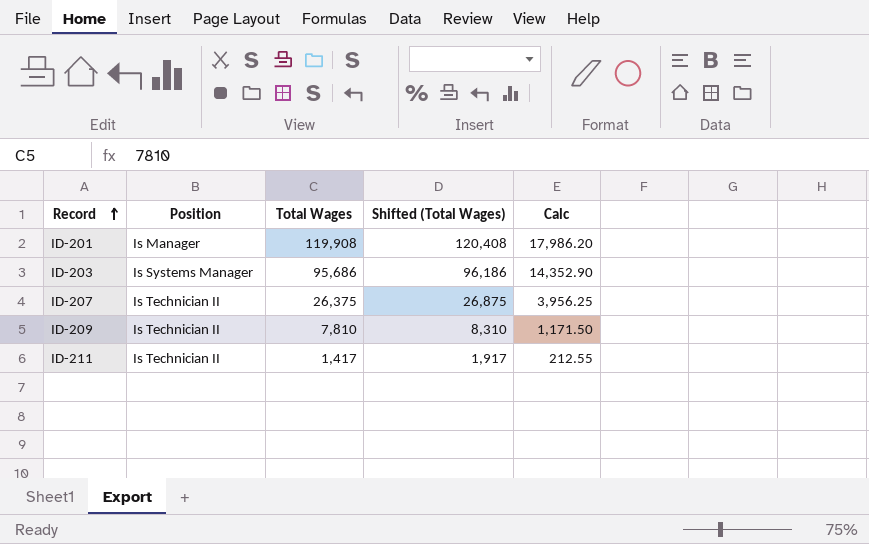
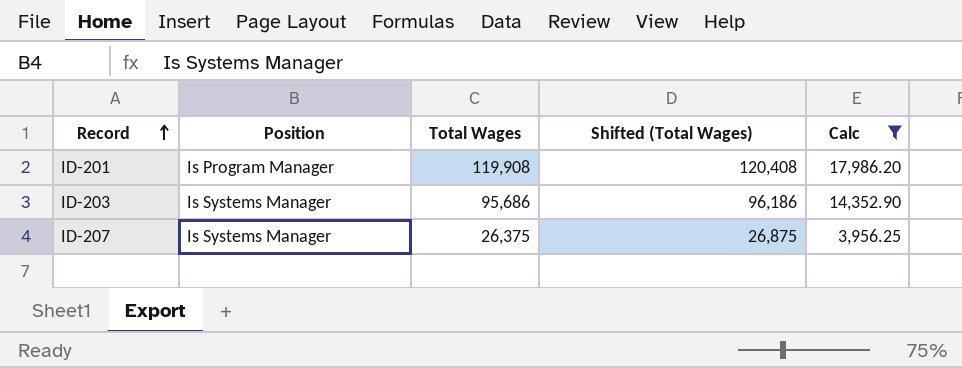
filter: none -> Calc >= 3,956.25
ID-201 | Position: Is Manager -> Is Program Manager
ID-207 | Position: Is Technician II -> Is Systems Manager

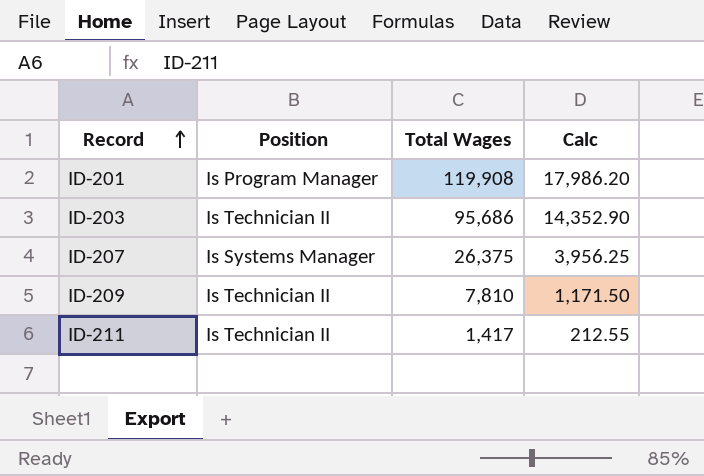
filter: Calc >= 3,956.25 -> none
column Shifted (Total Wages) | formula: [Total Wages] + 500 -> none
ID-203 | Position: Is Systems Manager -> Is Technician II

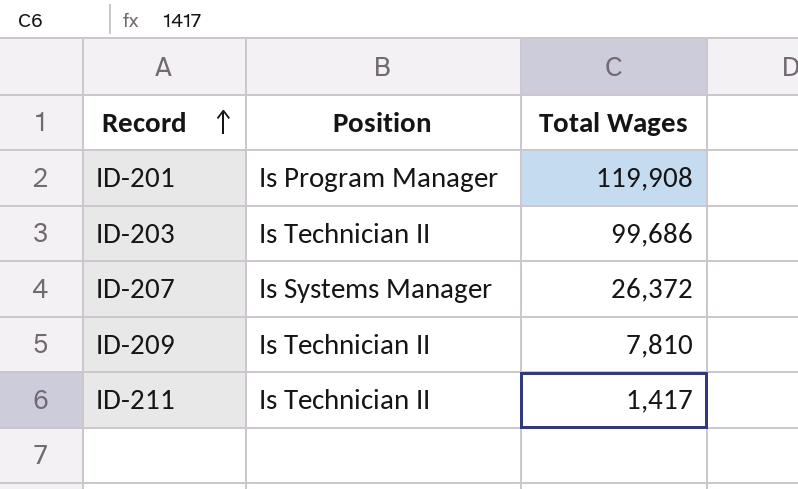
column Calc | formula: [Total Wages] * 0.15 -> none
ID-203 | Total Wages: 95,686 -> 99,686
ID-207 | Total Wages: 26,375 -> 26,372

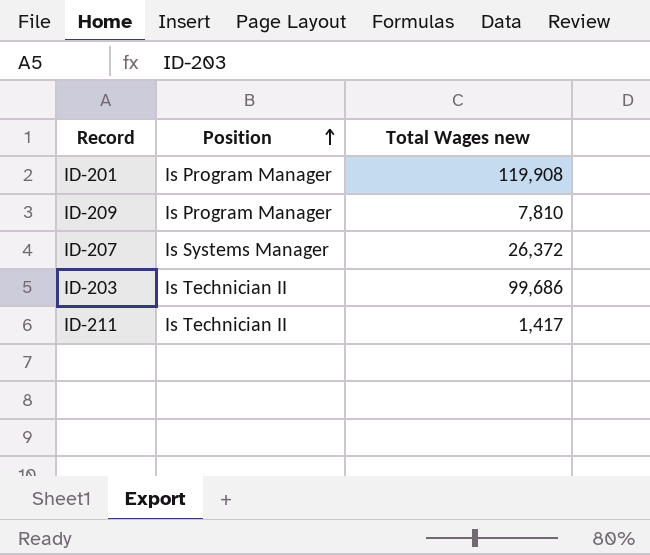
row order: Record ascending -> Position ascending
column name: Total Wages -> Total Wages new
ID-209 | Position: Is Technician II -> Is Program Manager

